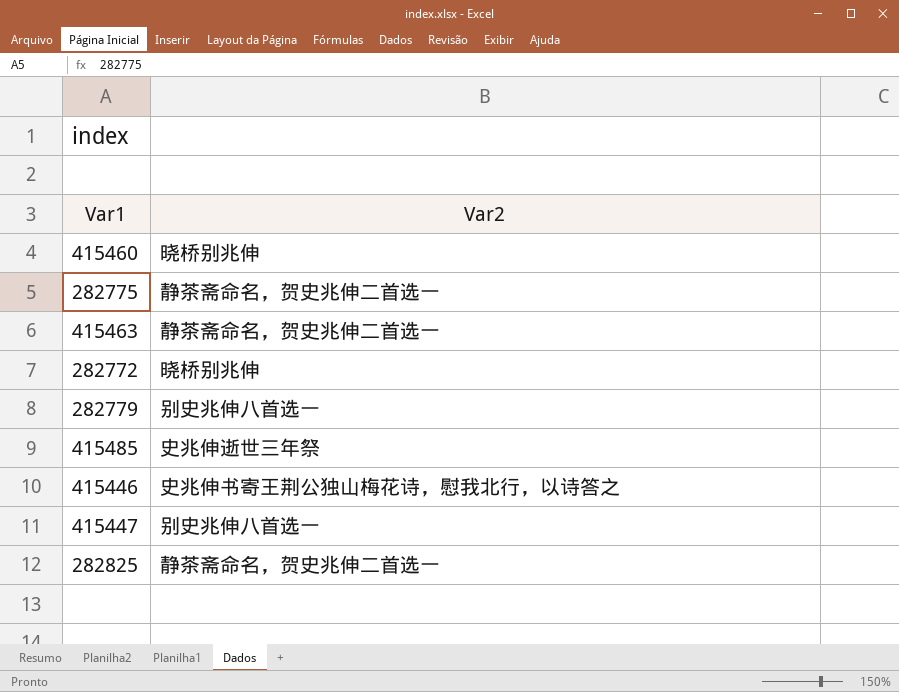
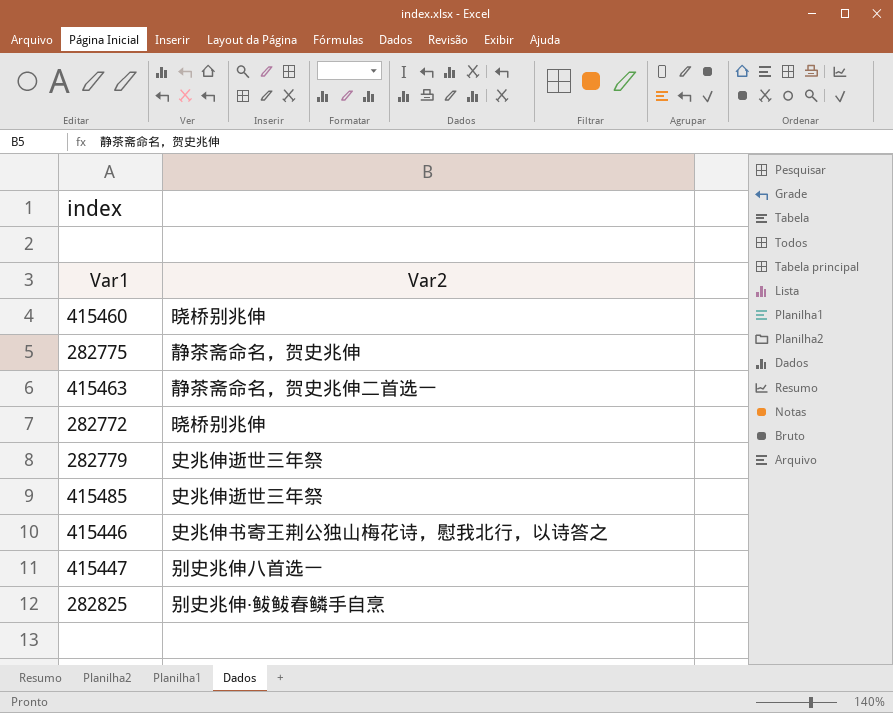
282775 | Var2: 静茶斋命名，贺史兆伸二首选一 -> 静茶斋命名，贺史兆伸
282779 | Var2: 别史兆伸八首选一 -> 史兆伸逝世三年祭
282825 | Var2: 静茶斋命名，贺史兆伸二首选一 -> 别史兆伸·鲅鲅春鳞手自烹

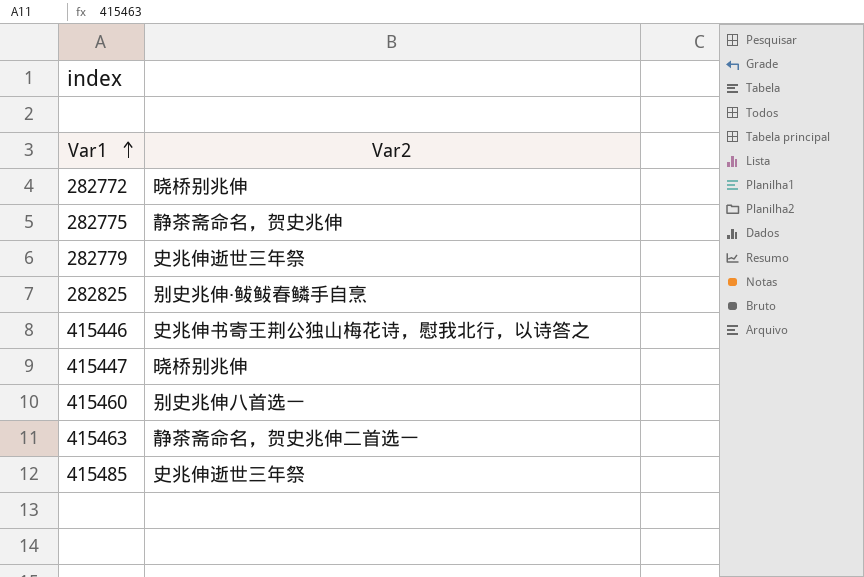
row order: none -> Var1 ascending
415447 | Var2: 别史兆伸八首选一 -> 晓桥别兆伸
415460 | Var2: 晓桥别兆伸 -> 别史兆伸八首选一

